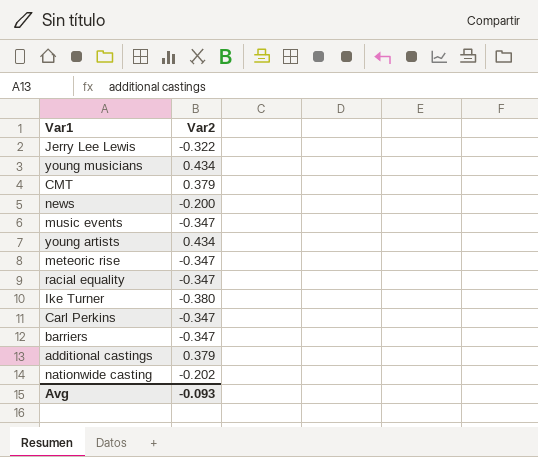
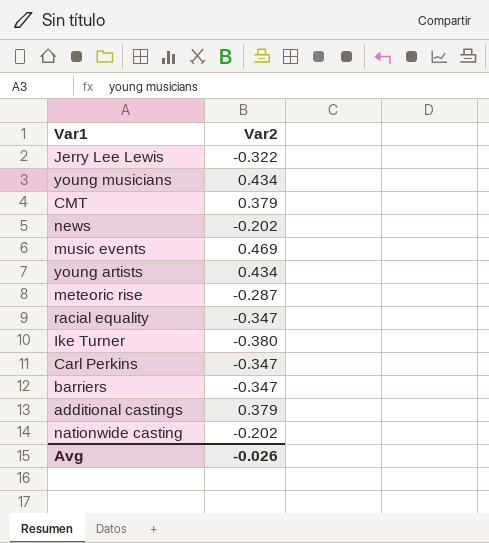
news | Var2: -0.200 -> -0.202
music events | Var2: -0.347 -> 0.469
meteoric rise | Var2: -0.347 -> -0.287
Avg | Var2: -0.093 -> -0.026

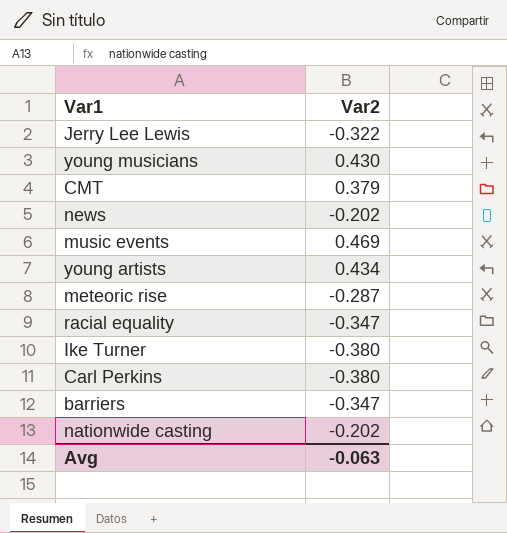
row additional castings: 0.379 -> none
young musicians | Var2: 0.434 -> 0.430
Carl Perkins | Var2: -0.347 -> -0.380
Avg | Var2: -0.026 -> -0.063

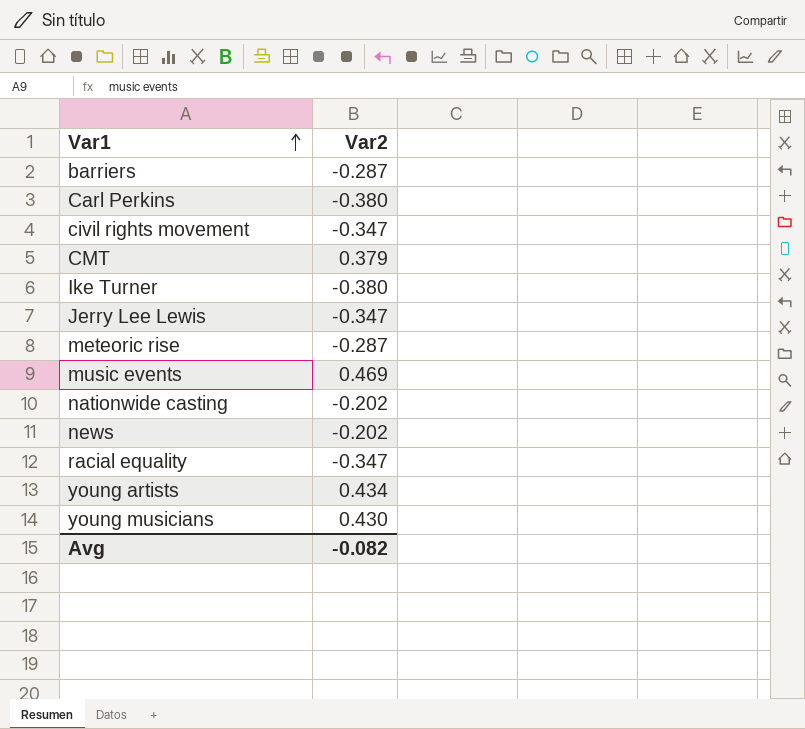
row order: none -> Var1 ascending
barriers | Var2: -0.347 -> -0.287
row civil rights movement: none -> -0.347
Jerry Lee Lewis | Var2: -0.322 -> -0.347
Avg | Var2: -0.063 -> -0.082

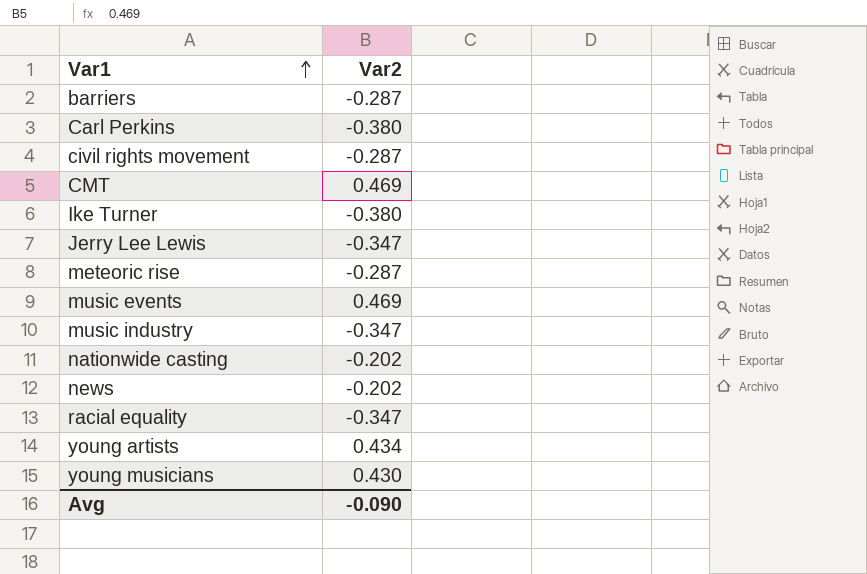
civil rights movement | Var2: -0.347 -> -0.287
CMT | Var2: 0.379 -> 0.469
row music industry: none -> -0.347
Avg | Var2: -0.082 -> -0.090

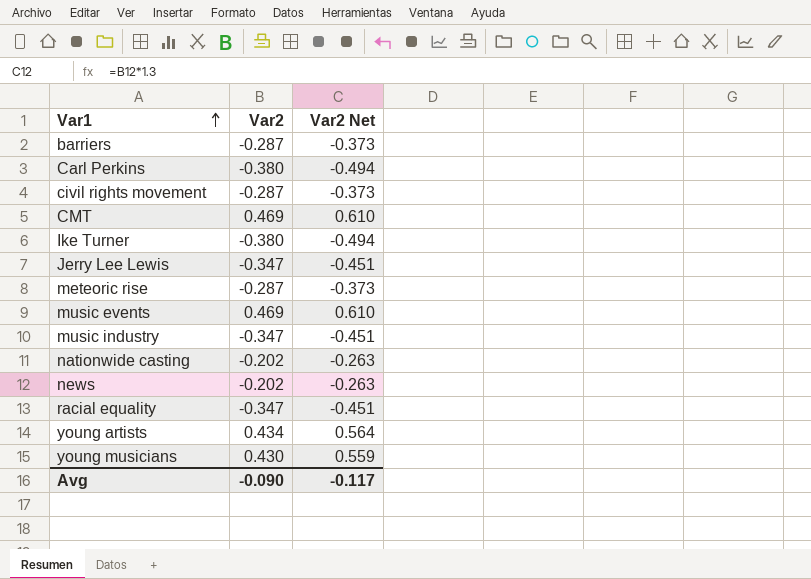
column Var2 Net | formula: none -> [Var2] * 1.3

